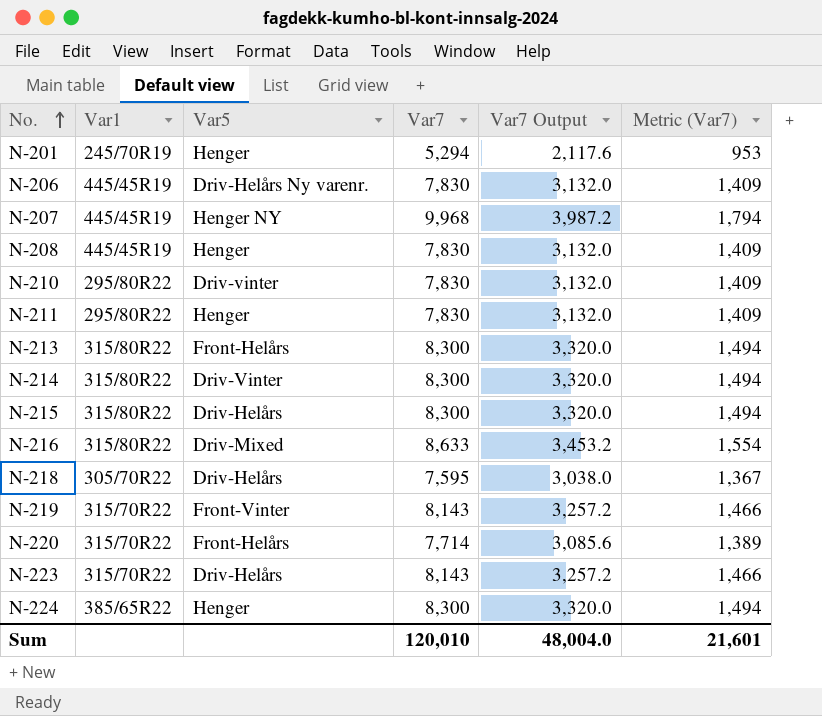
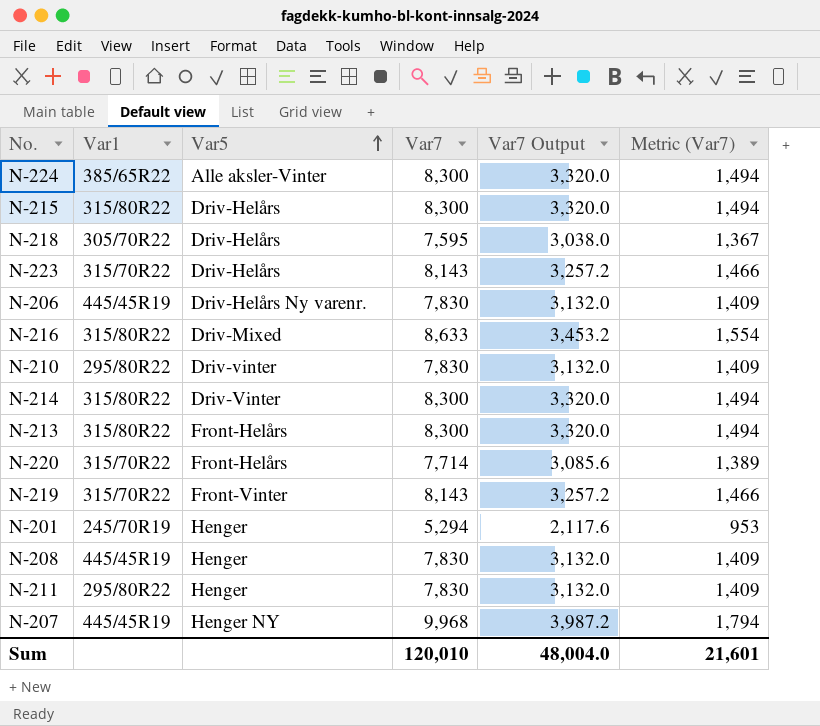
row order: No. ascending -> Var5 ascending
N-224 | Var5: Henger -> Alle aksler-Vinter

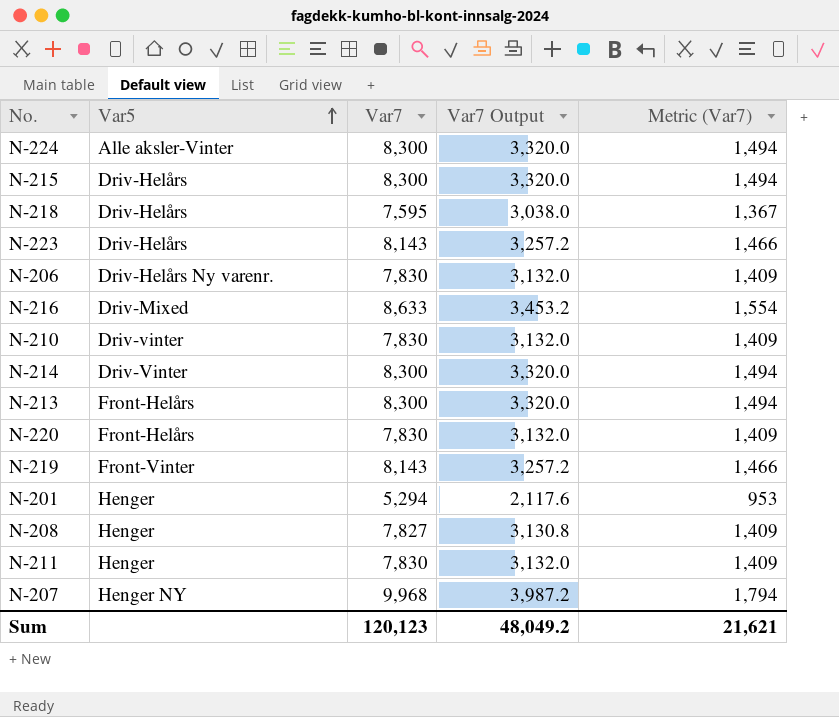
column Var1 | position: 2 -> none
N-220 | Var7: 7,714 -> 7,830
N-220 | Var7 Output: 3,085.6 -> 3,132.0
N-220 | Metric (Var7): 1,389 -> 1,409
N-208 | Var7: 7,830 -> 7,827
N-208 | Var7 Output: 3,132.0 -> 3,130.8
Sum | Var7: 120,010 -> 120,123
Sum | Var7 Output: 48,004.0 -> 48,049.2
Sum | Metric (Var7): 21,601 -> 21,621

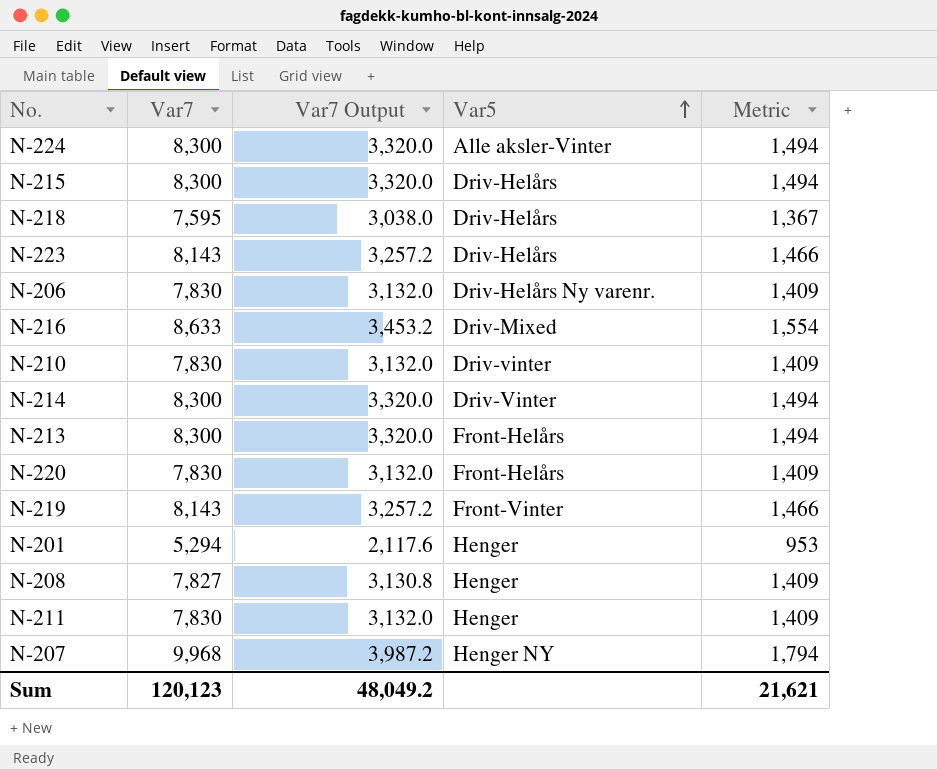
column Var5 | position: 2 -> 4
column name: Metric (Var7) -> Metric

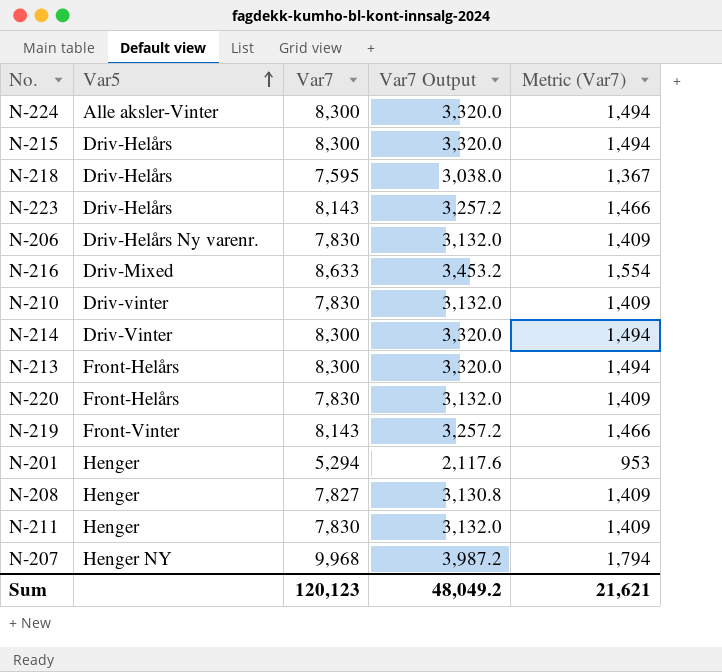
column Var5 | position: 4 -> 2
column name: Metric -> Metric (Var7)

